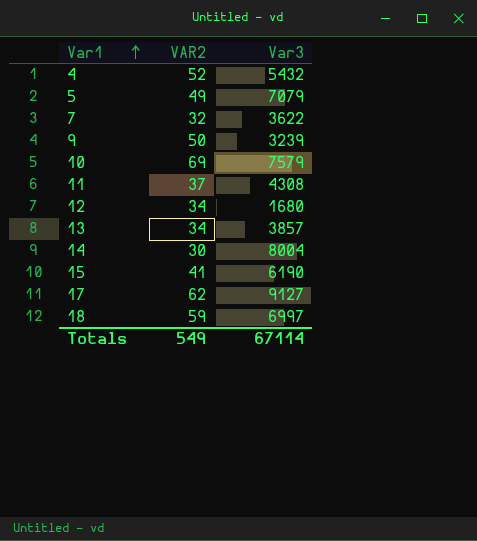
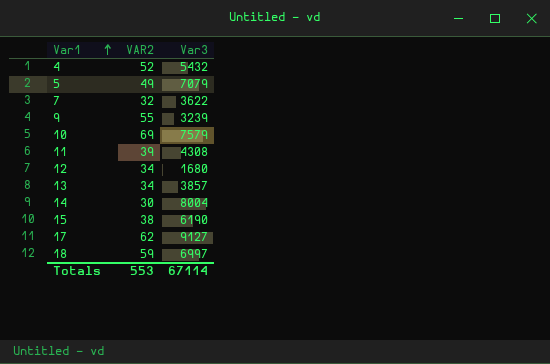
9 | VAR2: 50 -> 55
11 | VAR2: 37 -> 39
15 | VAR2: 41 -> 38
Totals | VAR2: 549 -> 553

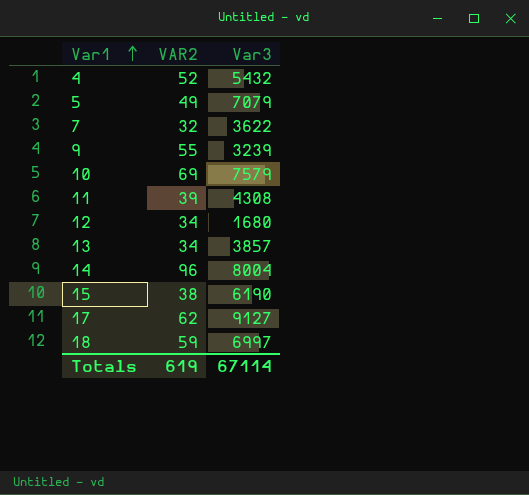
14 | VAR2: 30 -> 96
Totals | VAR2: 553 -> 619

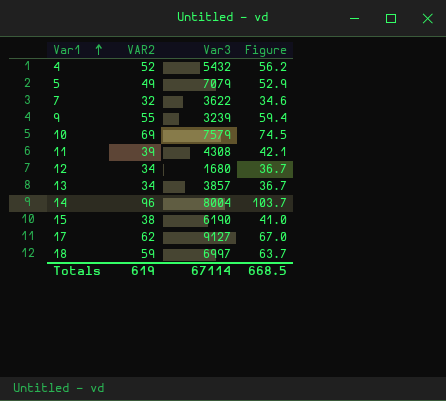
column Figure | formula: none -> [VAR2] * 1.08

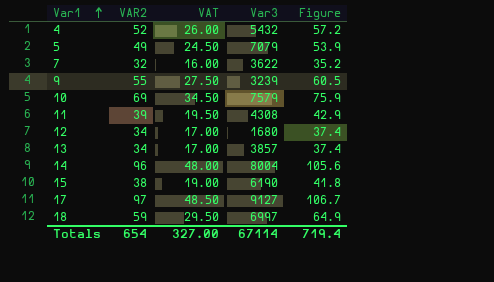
column VAT | formula: none -> [VAR2] * 0.5
column Figure | formula: [VAR2] * 1.08 -> [VAR2] * 1.1
17 | VAR2: 62 -> 97
Totals | VAR2: 619 -> 654
Totals | Figure: 668.5 -> 719.4

